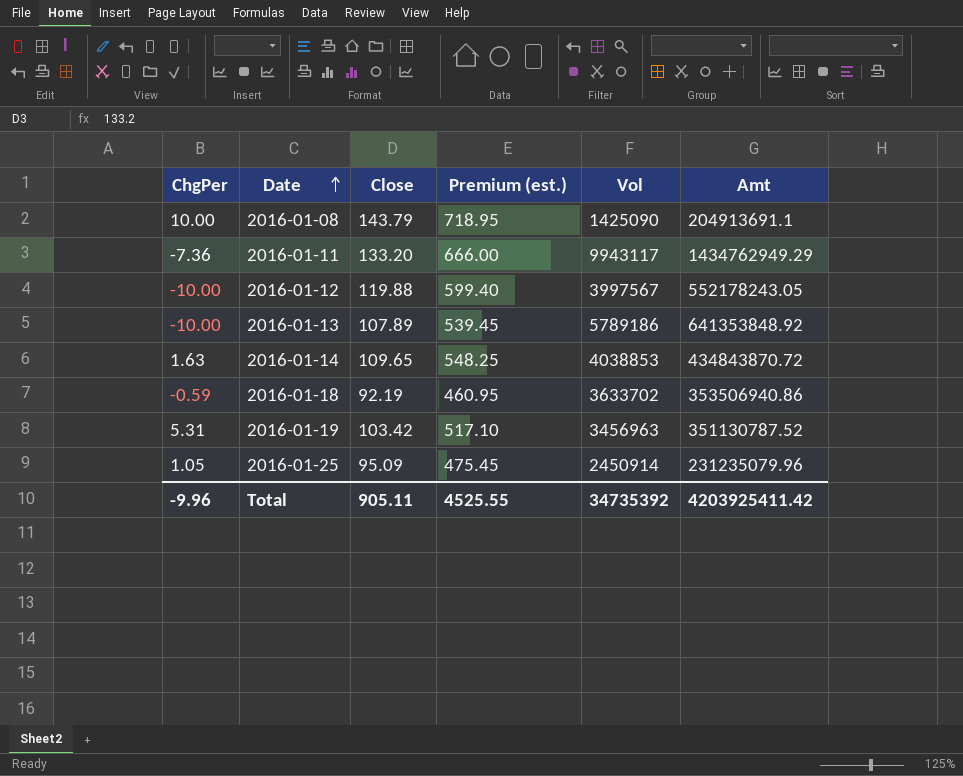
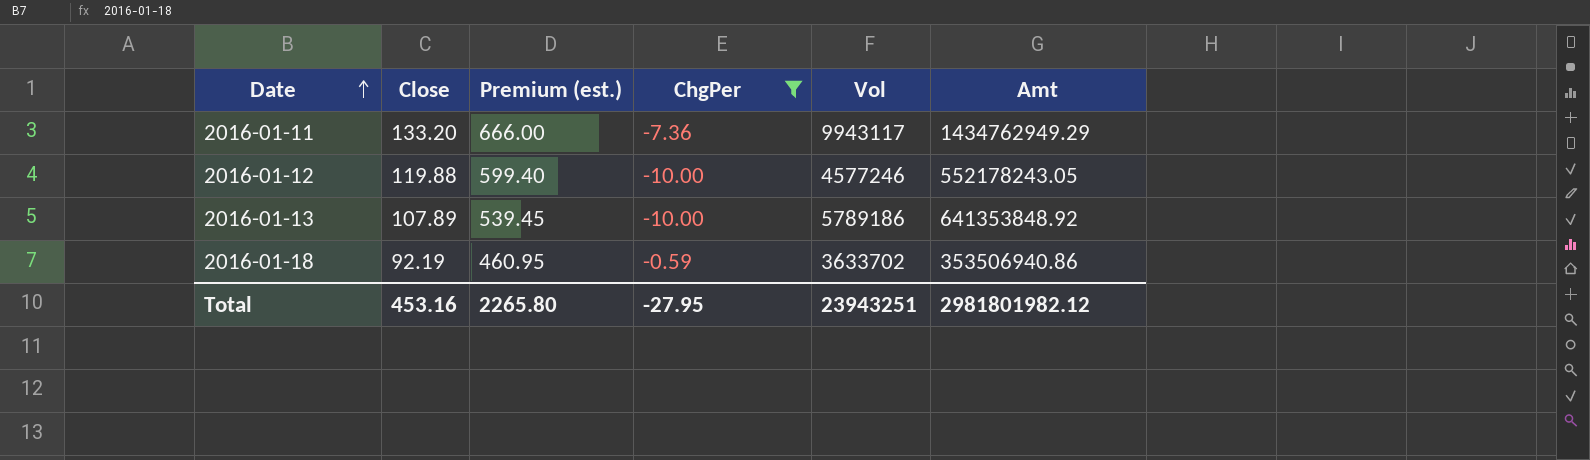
filter: none -> ChgPer <= -0.59
column ChgPer | position: 1 -> 4
2016-01-12 | Vol: 3997567 -> 4577246
Total | Close: 905.11 -> 453.16
Total | Premium (est.): 4525.55 -> 2265.80
Total | ChgPer: -9.96 -> -27.95
Total | Vol: 34735392 -> 23943251
Total | Amt: 4203925411.42 -> 2981801982.12

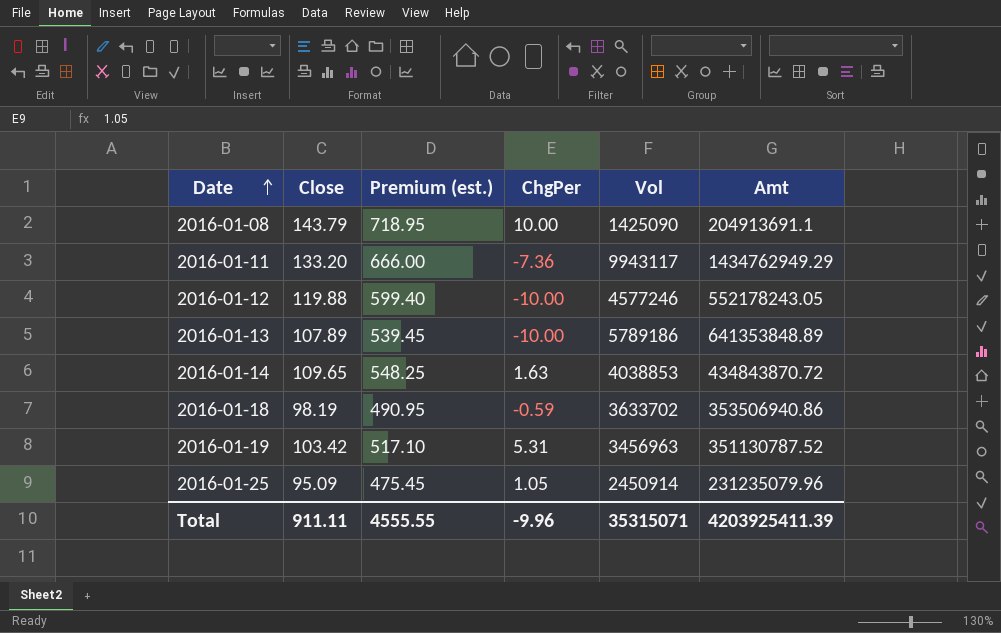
filter: ChgPer <= -0.59 -> none
2016-01-13 | Amt: 641353848.92 -> 641353848.89
2016-01-18 | Close: 92.19 -> 98.19
2016-01-18 | Premium (est.): 460.95 -> 490.95
Total | Close: 453.16 -> 911.11
Total | Premium (est.): 2265.80 -> 4555.55
Total | ChgPer: -27.95 -> -9.96
Total | Vol: 23943251 -> 35315071
Total | Amt: 2981801982.12 -> 4203925411.39

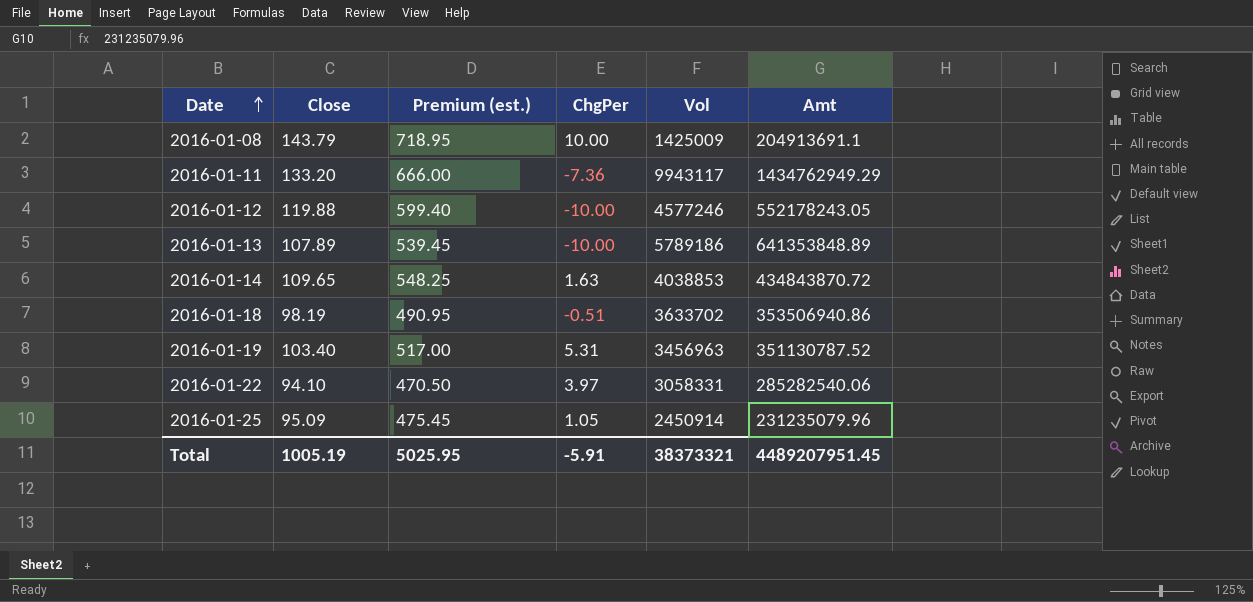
2016-01-08 | Vol: 1425090 -> 1425009
2016-01-18 | ChgPer: -0.59 -> -0.51
2016-01-19 | Close: 103.42 -> 103.40
2016-01-19 | Premium (est.): 517.10 -> 517.00
row 2016-01-22: none -> 94.10 | 470.50 | 3.97 | 3058331 | 285282540.06
Total | Close: 911.11 -> 1005.19
Total | Premium (est.): 4555.55 -> 5025.95
Total | ChgPer: -9.96 -> -5.91
Total | Vol: 35315071 -> 38373321
Total | Amt: 4203925411.39 -> 4489207951.45

